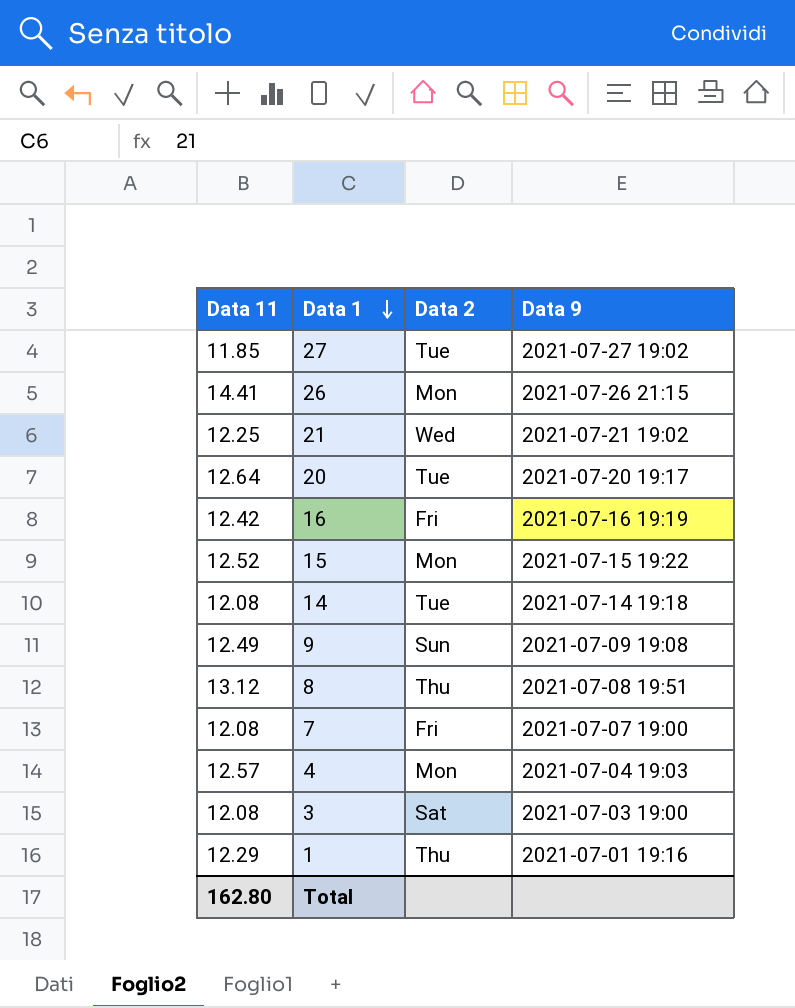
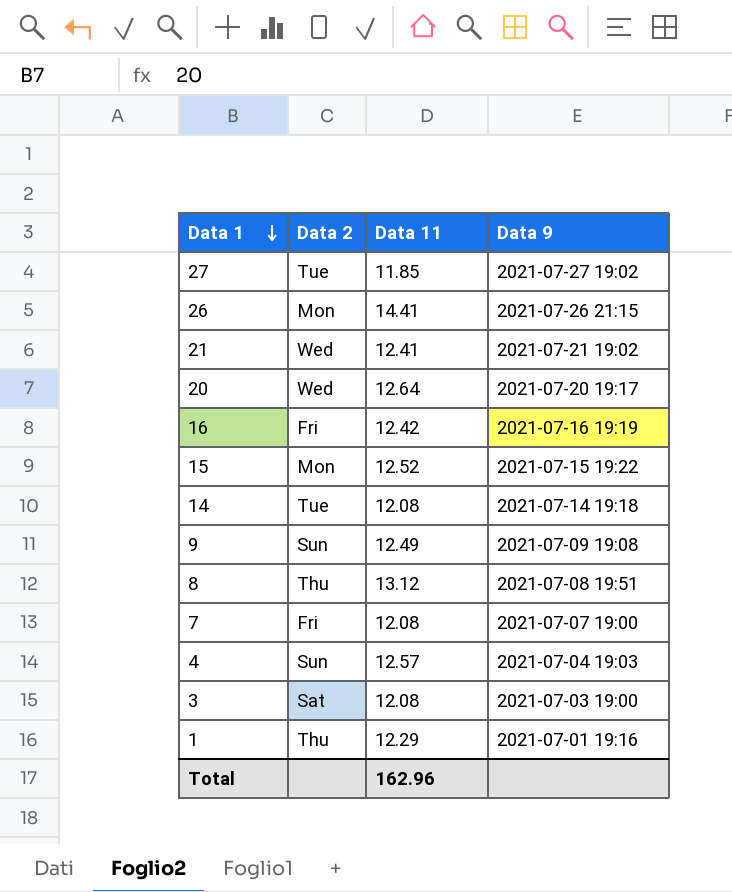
column Data 11 | position: 1 -> 3
21 | Data 11: 12.25 -> 12.41
20 | Data 2: Tue -> Wed
4 | Data 2: Mon -> Sun
Total | Data 11: 162.80 -> 162.96

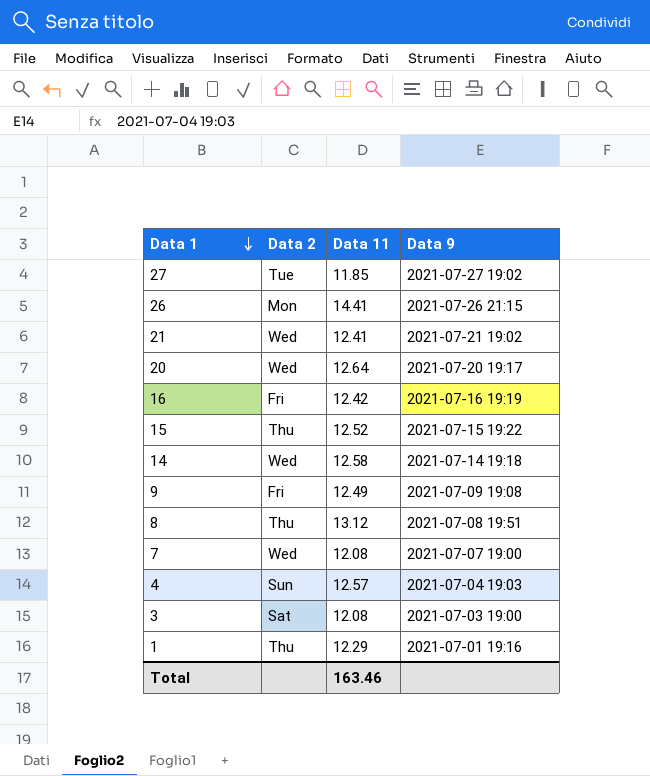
15 | Data 2: Mon -> Thu
14 | Data 2: Tue -> Wed
14 | Data 11: 12.08 -> 12.58
9 | Data 2: Sun -> Fri
7 | Data 2: Fri -> Wed
Total | Data 11: 162.96 -> 163.46

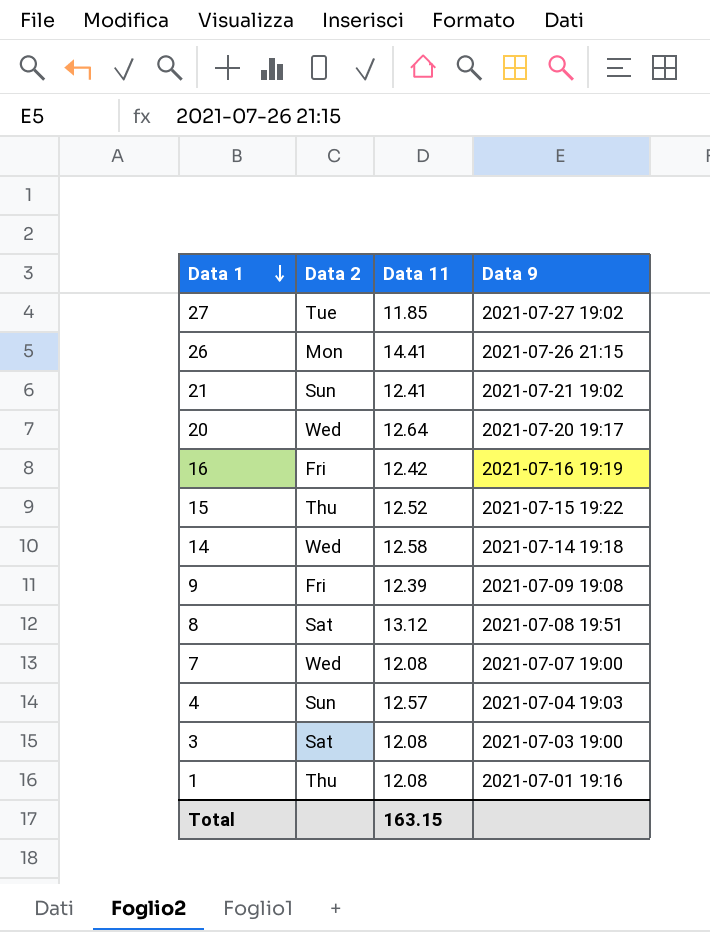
21 | Data 2: Wed -> Sun
9 | Data 11: 12.49 -> 12.39
8 | Data 2: Thu -> Sat
1 | Data 11: 12.29 -> 12.08
Total | Data 11: 163.46 -> 163.15

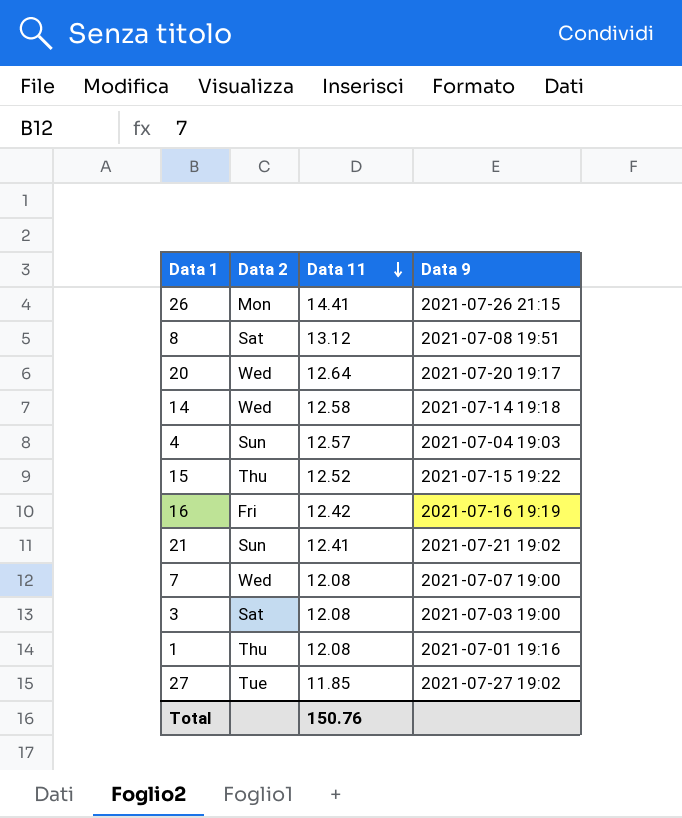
row order: Data 1 descending -> Data 11 descending
row 9: Fri | 12.39 | 2021-07-09 19:08 -> none
Total | Data 11: 163.15 -> 150.76

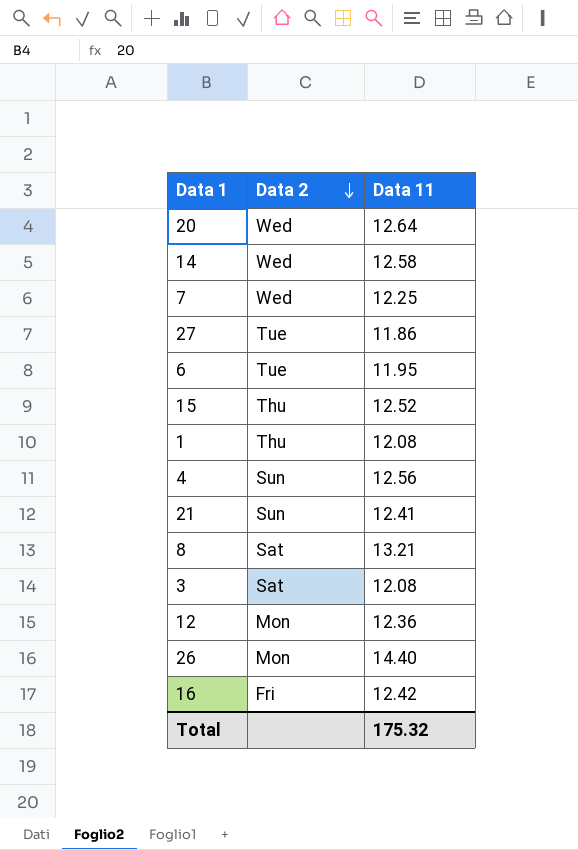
row order: Data 11 descending -> Data 2 descending
column Data 9 | position: 4 -> none
7 | Data 11: 12.08 -> 12.25
27 | Data 11: 11.85 -> 11.86
row 6: none -> Tue | 11.95
4 | Data 11: 12.57 -> 12.56
8 | Data 11: 13.12 -> 13.21
row 12: none -> Mon | 12.36
26 | Data 11: 14.41 -> 14.40
Total | Data 11: 150.76 -> 175.32

